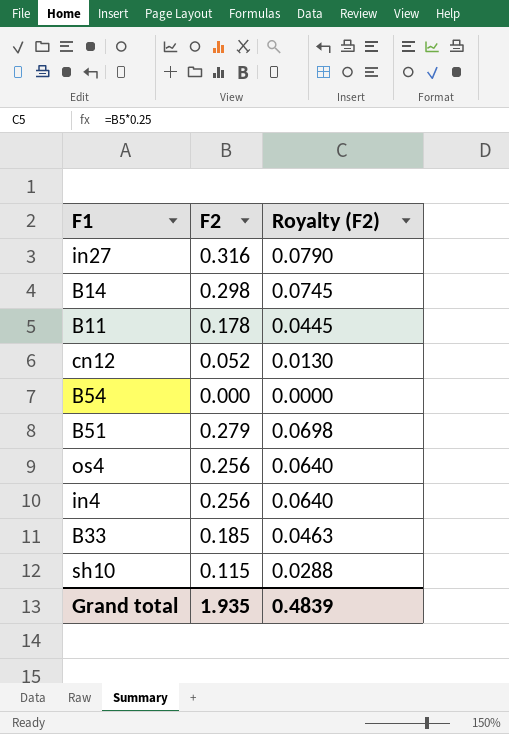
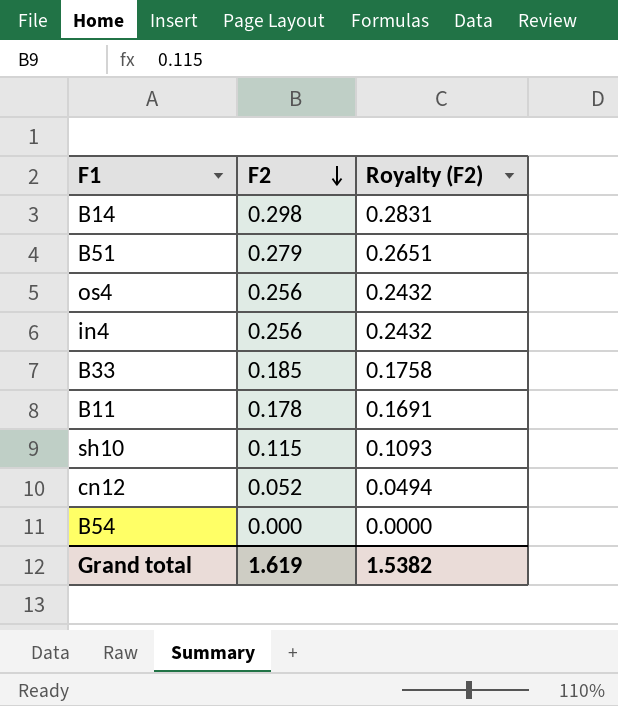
row order: none -> F2 descending
column Royalty (F2) | formula: [F2] * 0.25 -> [F2] * 0.95
row in27: 0.316 | 0.0790 -> none
Grand total | F2: 1.935 -> 1.619
Grand total | Royalty (F2): 0.4839 -> 1.5382

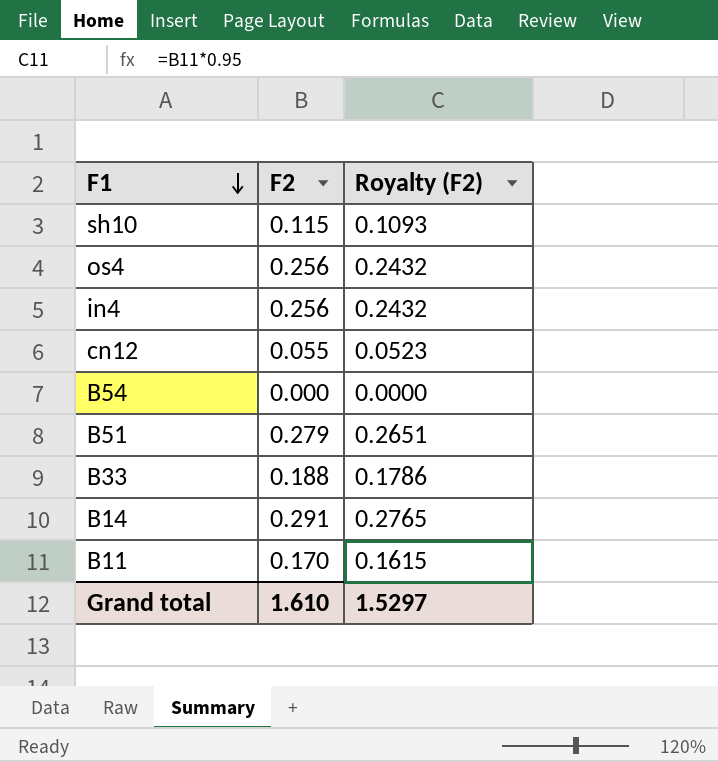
row order: F2 descending -> F1 descending
cn12 | F2: 0.052 -> 0.055
cn12 | Royalty (F2): 0.0494 -> 0.0523
B33 | F2: 0.185 -> 0.188
B33 | Royalty (F2): 0.1758 -> 0.1786
B14 | F2: 0.298 -> 0.291
B14 | Royalty (F2): 0.2831 -> 0.2765
B11 | F2: 0.178 -> 0.170
B11 | Royalty (F2): 0.1691 -> 0.1615
Grand total | F2: 1.619 -> 1.610
Grand total | Royalty (F2): 1.5382 -> 1.5297

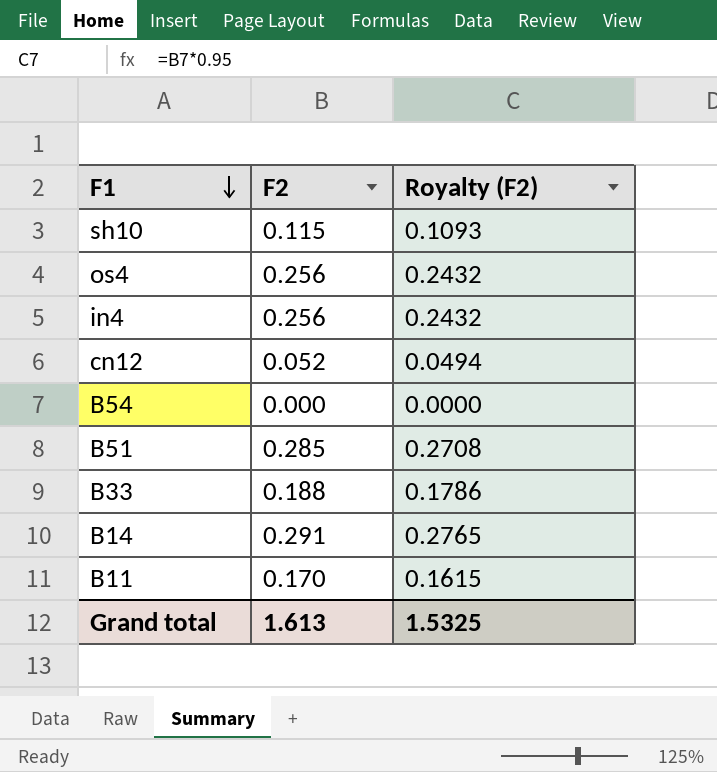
cn12 | F2: 0.055 -> 0.052
cn12 | Royalty (F2): 0.0523 -> 0.0494
B51 | F2: 0.279 -> 0.285
B51 | Royalty (F2): 0.2651 -> 0.2708
Grand total | F2: 1.610 -> 1.613
Grand total | Royalty (F2): 1.5297 -> 1.5325

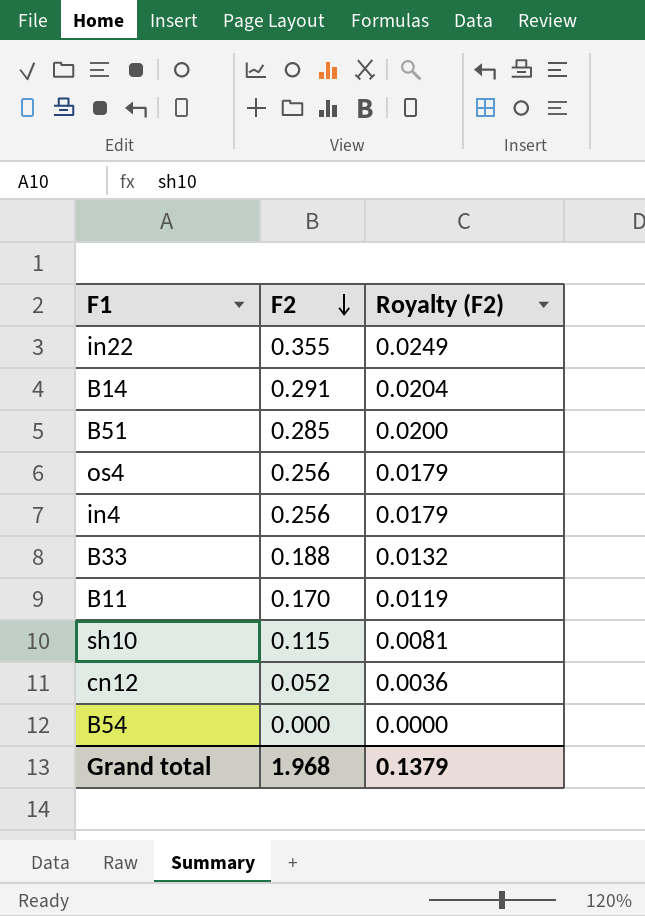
row order: F1 descending -> F2 descending
column Royalty (F2) | formula: [F2] * 0.95 -> [F2] * 0.07
row in22: none -> 0.355 | 0.0249
Grand total | F2: 1.613 -> 1.968
Grand total | Royalty (F2): 1.5325 -> 0.1379

